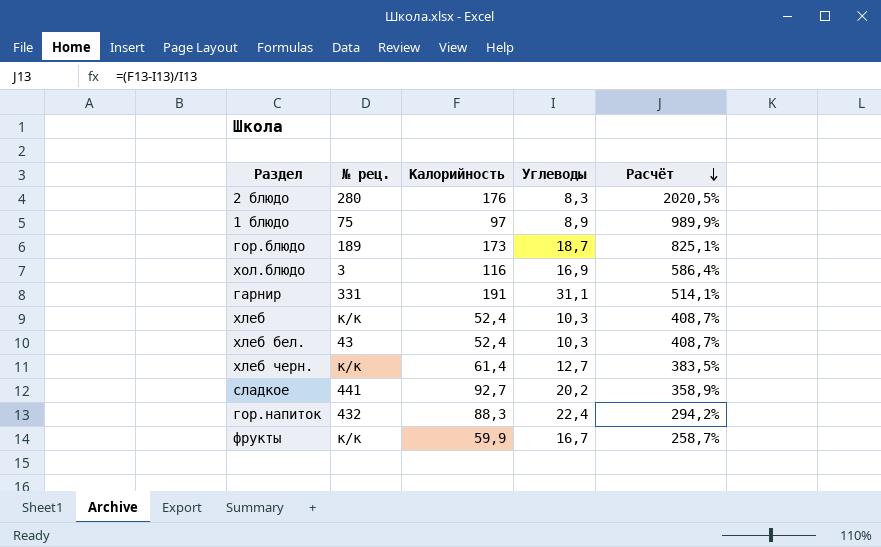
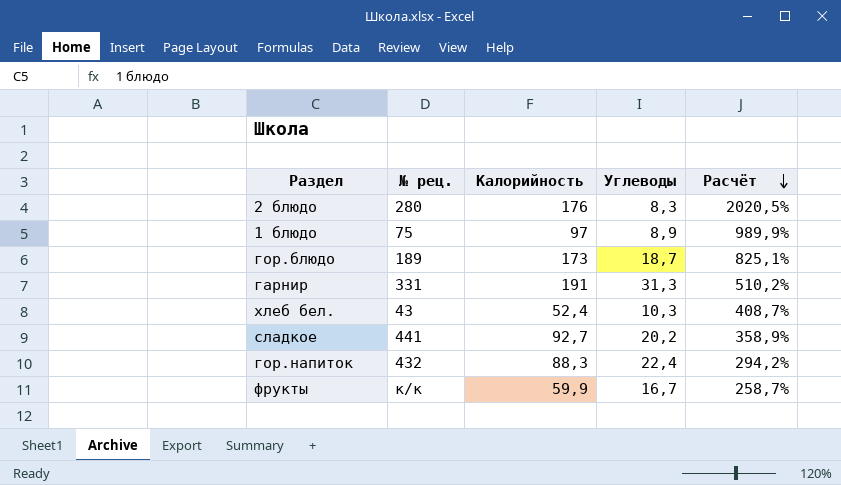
row хол.блюдо: 3 | 116 | 16,9 | 586,4% -> none
row хлеб: к/к | 52,4 | 10,3 | 408,7% -> none
row хлеб черн.: к/к | 61,4 | 12,7 | 383,5% -> none
гарнир | Углеводы: 31,1 -> 31,3
гарнир | Расчёт: 514,1% -> 510,2%

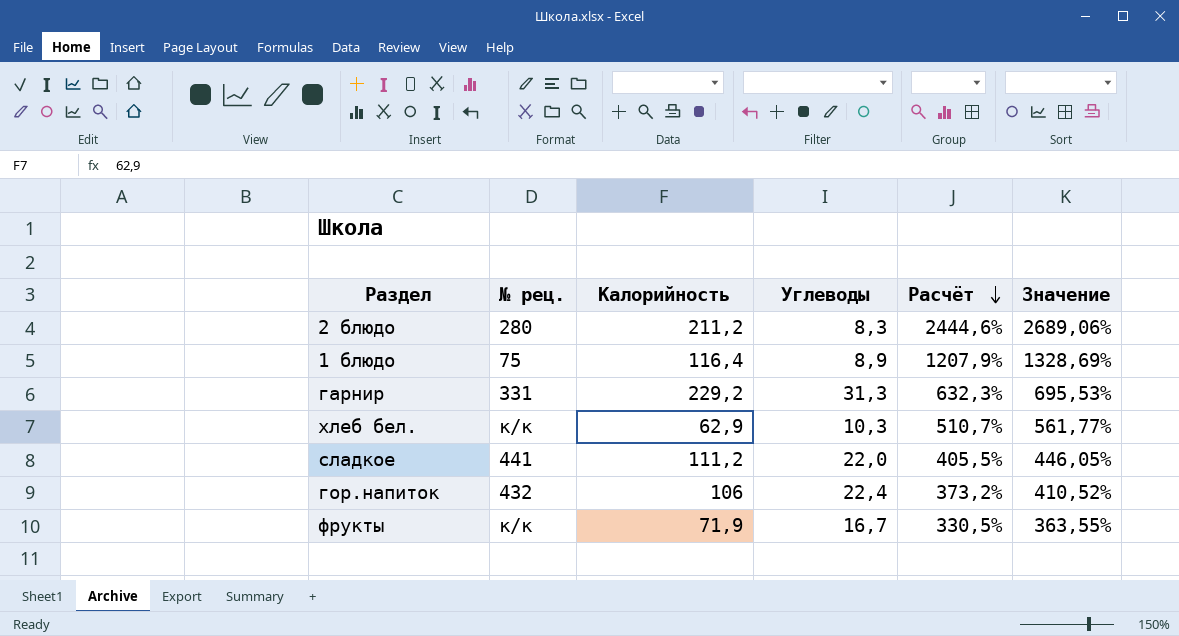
column Значение | formula: none -> [Расчёт] * 1,1
row гор.блюдо: 189 | 173 | 18,7 | 825,1% -> none
2 блюдо | Калорийность: 176 -> 211,2
2 блюдо | Расчёт: 2020,5% -> 2444,6%
1 блюдо | Калорийность: 97 -> 116,4
1 блюдо | Расчёт: 989,9% -> 1207,9%
гарнир | Калорийность: 191 -> 229,2
гарнир | Расчёт: 510,2% -> 632,3%
хлеб бел. | № рец.: 43 -> к/к
хлеб бел. | Калорийность: 52,4 -> 62,9
хлеб бел. | Расчёт: 408,7% -> 510,7%
сладкое | Калорийность: 92,7 -> 111,2
сладкое | Углеводы: 20,2 -> 22,0
сладкое | Расчёт: 358,9% -> 405,5%
гор.напиток | Калорийность: 88,3 -> 106
гор.напиток | Расчёт: 294,2% -> 373,2%
фрукты | Калорийность: 59,9 -> 71,9
фрукты | Расчёт: 258,7% -> 330,5%

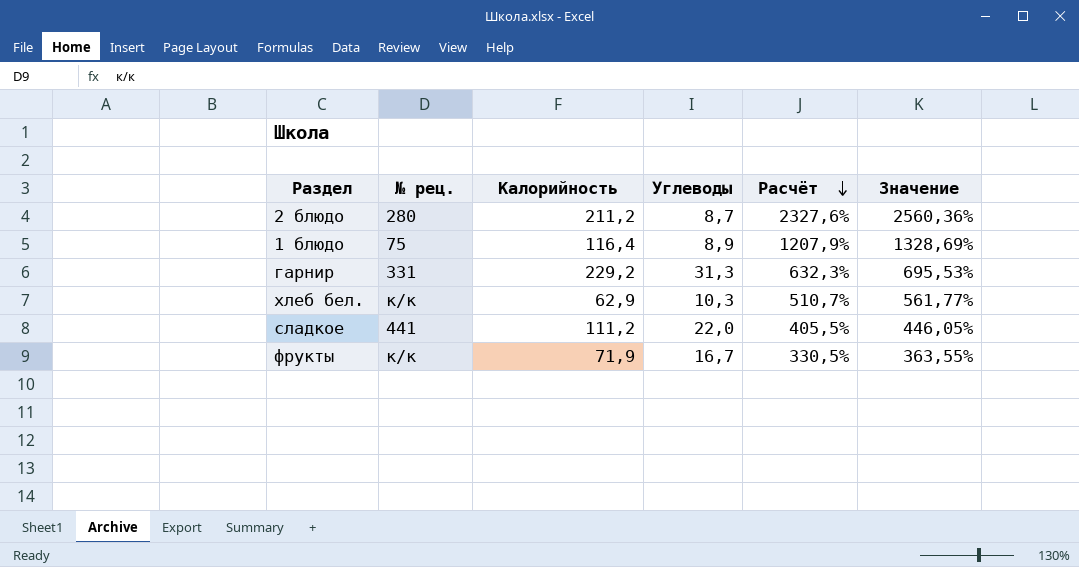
row гор.напиток: 432 | 106 | 22,4 | 373,2% | 410,52% -> none
2 блюдо | Углеводы: 8,3 -> 8,7
2 блюдо | Расчёт: 2444,6% -> 2327,6%
2 блюдо | Значение: 2689,06% -> 2560,36%

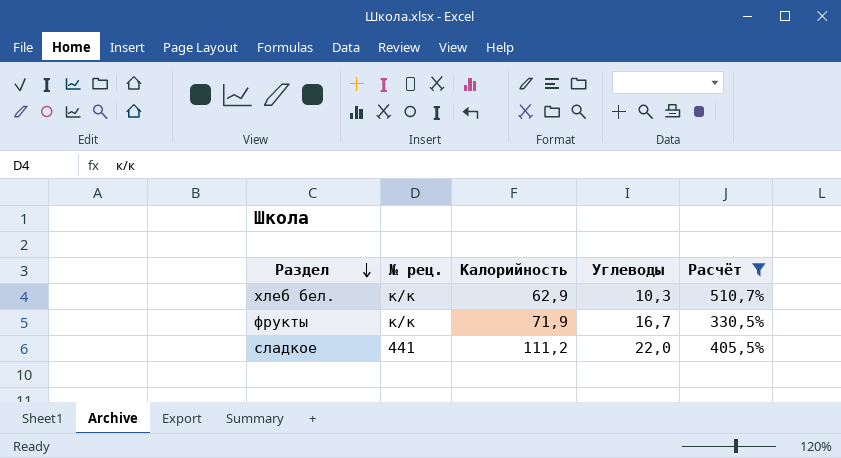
filter: none -> Расчёт <= 510,7%
row order: Расчёт descending -> Раздел descending
column Значение | formula: [Расчёт] * 1,1 -> none

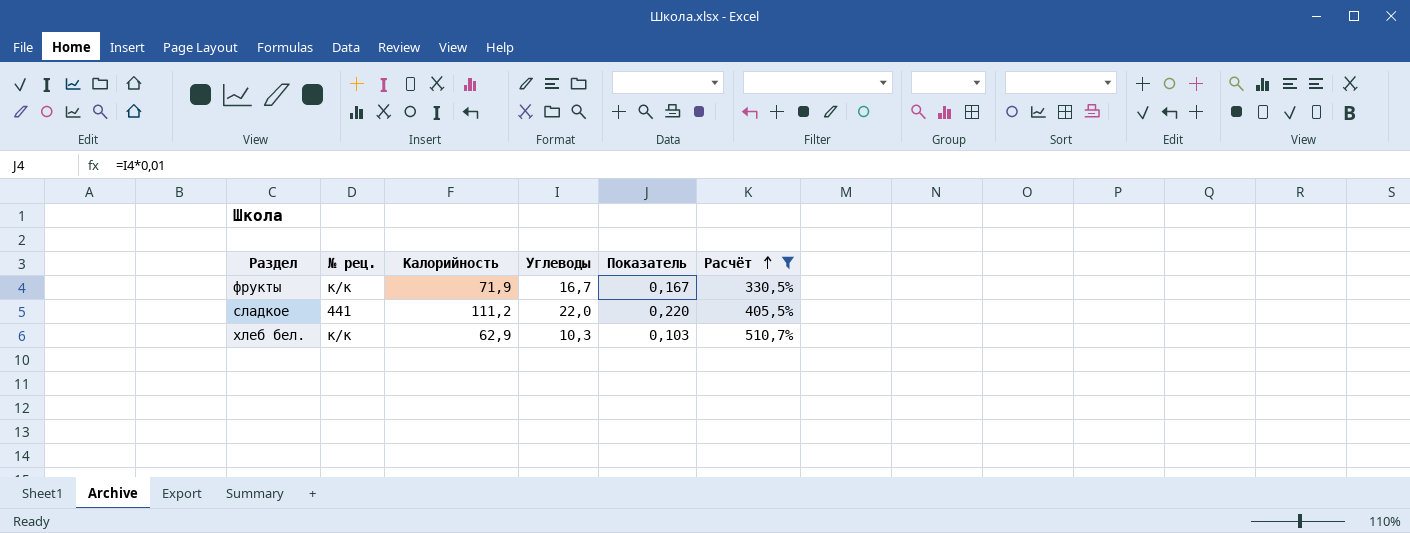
row order: Раздел descending -> Расчёт ascending
column Показатель | formula: none -> [Углеводы] * 0,01

